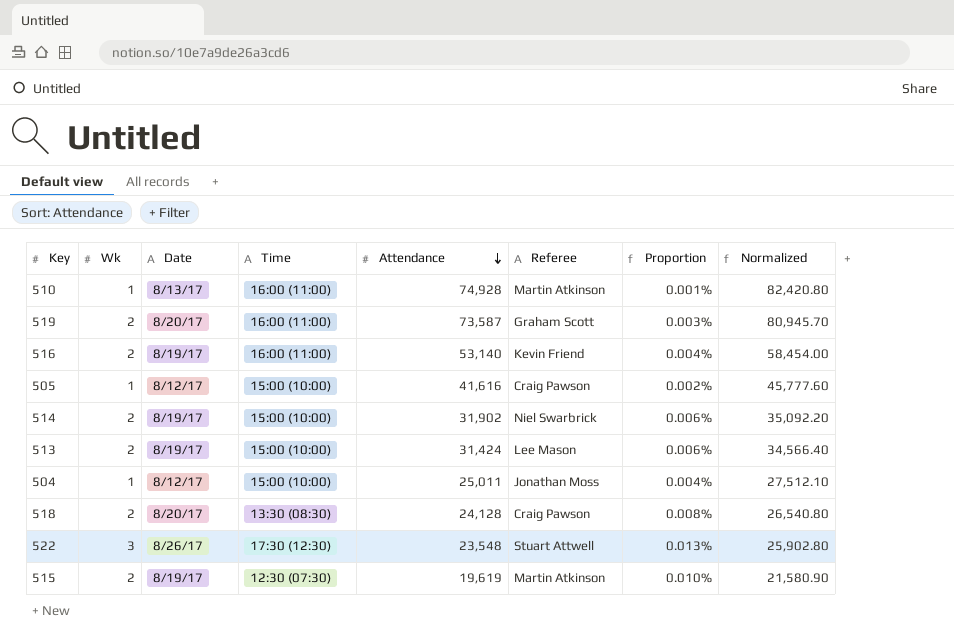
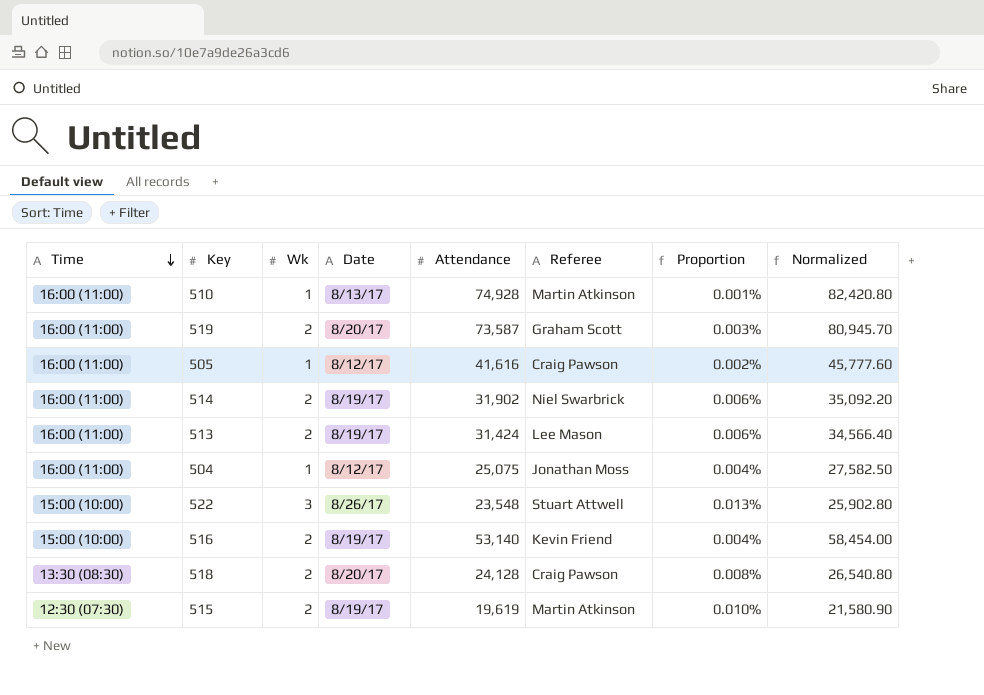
row order: Attendance descending -> Time descending
column Time | position: 4 -> 1
505 | Time: 15:00 (10:00) -> 16:00 (11:00)
514 | Time: 15:00 (10:00) -> 16:00 (11:00)
513 | Time: 15:00 (10:00) -> 16:00 (11:00)
504 | Time: 15:00 (10:00) -> 16:00 (11:00)
504 | Attendance: 25,011 -> 25,075
504 | Normalized: 27,512.10 -> 27,582.50
522 | Time: 17:30 (12:30) -> 15:00 (10:00)
516 | Time: 16:00 (11:00) -> 15:00 (10:00)

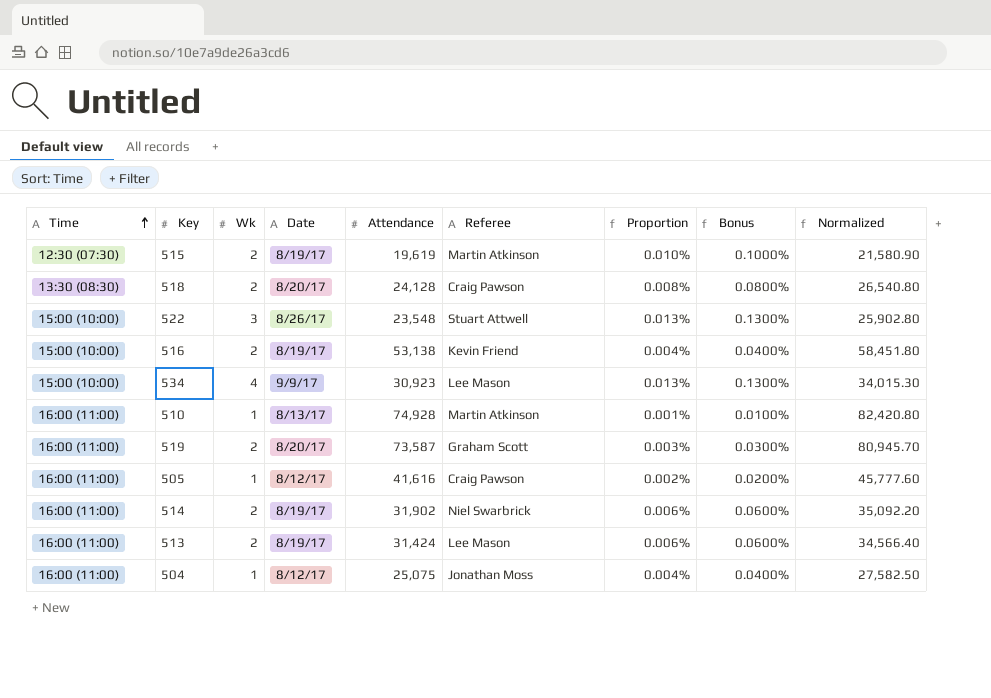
row order: Time descending -> Time ascending
column Bonus | formula: none -> [Proportion] * 10
516 | Attendance: 53,140 -> 53,138
516 | Normalized: 58,454.00 -> 58,451.80
row 534: none -> 15:00 (10:00) | 4 | 9/9/17 | 30,923 | Lee Mason | 0.013% | 0.1300% | 34,015.30

